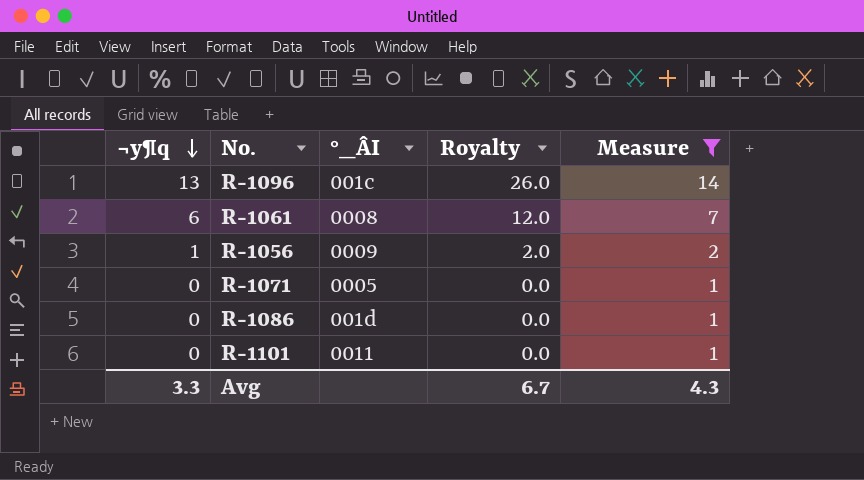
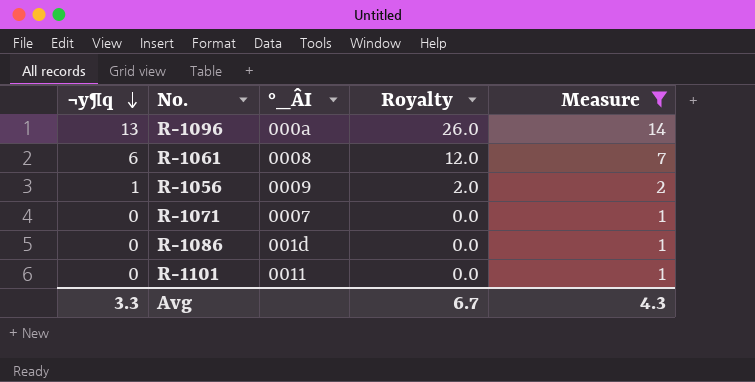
R-1096 | °_ÂI: 001c -> 000a
R-1071 | °_ÂI: 0005 -> 0007

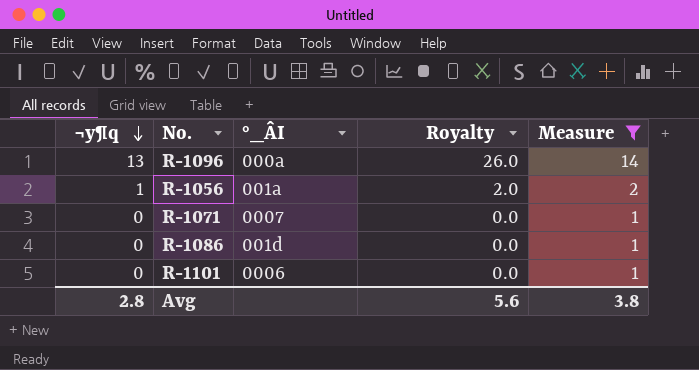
row R-1061: 6 | 0008 | 12.0 | 7 -> none
R-1056 | °_ÂI: 0009 -> 001a
R-1101 | °_ÂI: 0011 -> 0006
Avg | ¬y¶q: 3.3 -> 2.8
Avg | Royalty: 6.7 -> 5.6
Avg | Measure: 4.3 -> 3.8

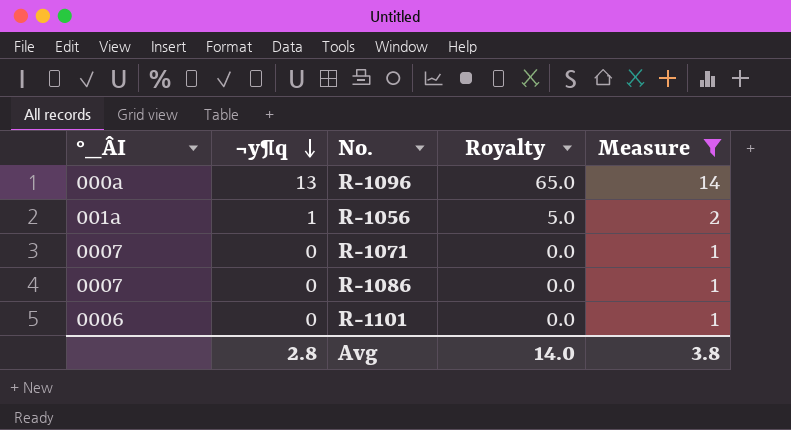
column °_ÂI | position: 3 -> 1
column Royalty | formula: [¬y¶q] * 2 -> [¬y¶q] * 5
R-1086 | °_ÂI: 001d -> 0007
Avg | Royalty: 5.6 -> 14.0

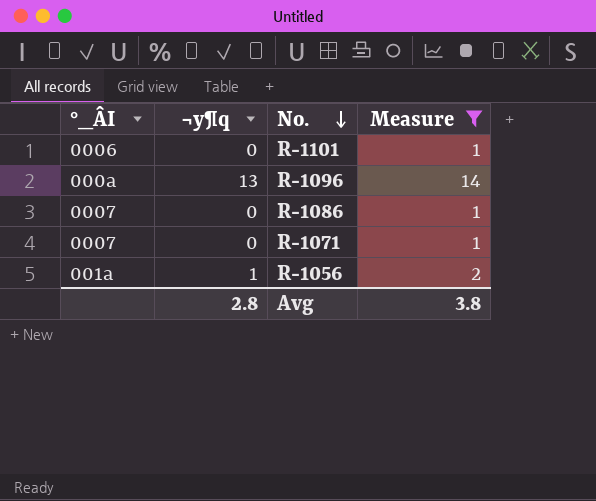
row order: ¬y¶q descending -> No. descending
column Royalty | formula: [¬y¶q] * 5 -> none

